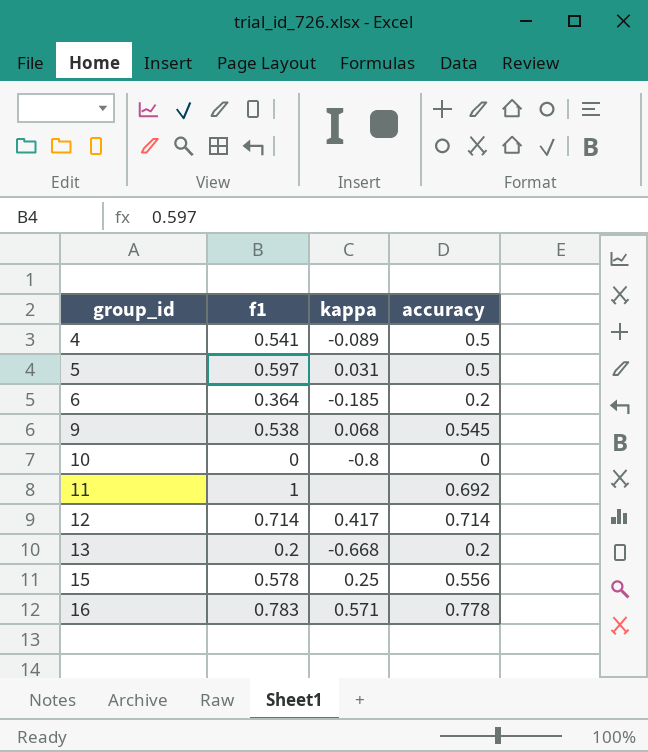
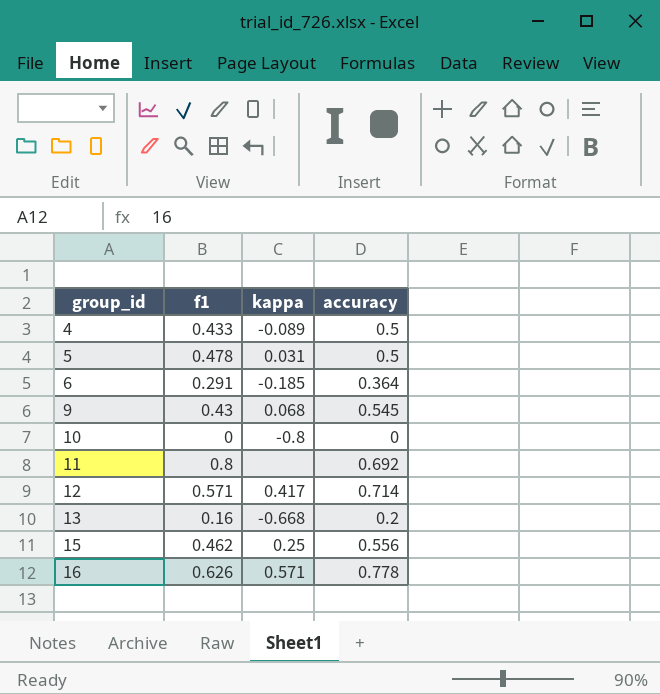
4 | f1: 0.541 -> 0.433
5 | f1: 0.597 -> 0.478
6 | f1: 0.364 -> 0.291
6 | accuracy: 0.2 -> 0.364
9 | f1: 0.538 -> 0.43
11 | f1: 1 -> 0.8
12 | f1: 0.714 -> 0.571
13 | f1: 0.2 -> 0.16
15 | f1: 0.578 -> 0.462
16 | f1: 0.783 -> 0.626

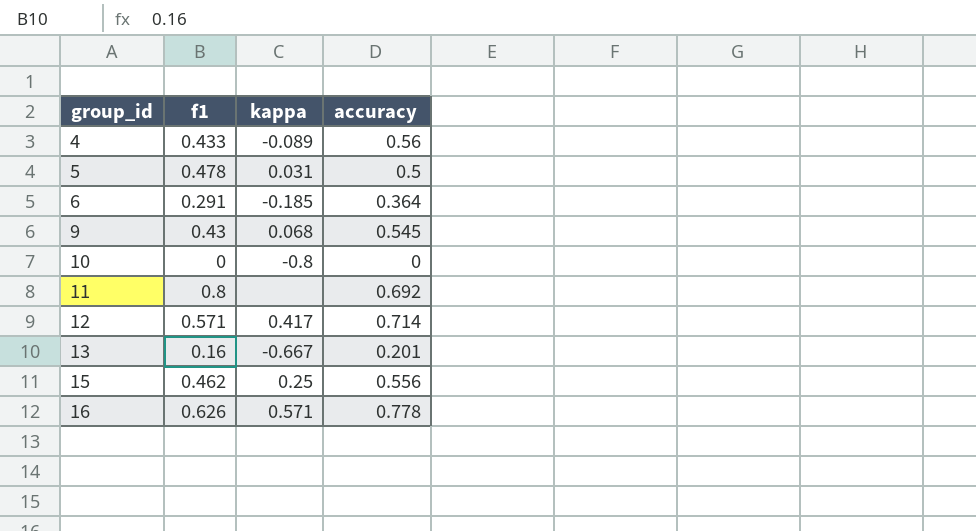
4 | accuracy: 0.5 -> 0.56
13 | kappa: -0.668 -> -0.667
13 | accuracy: 0.2 -> 0.201

